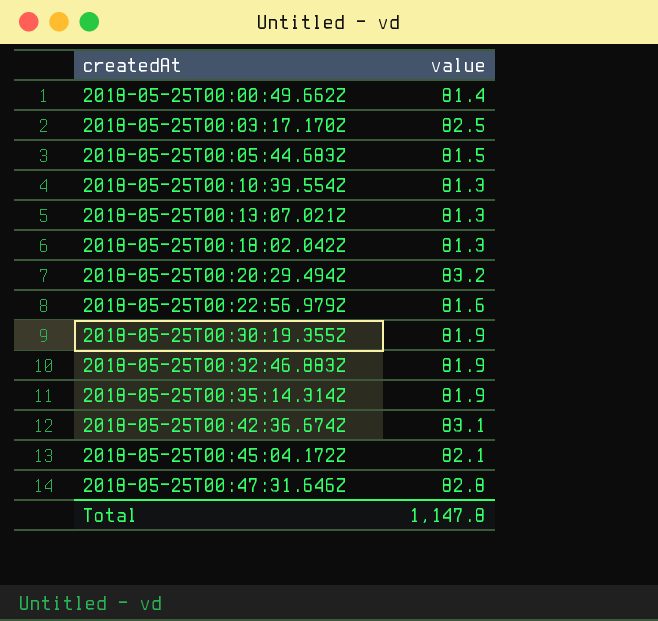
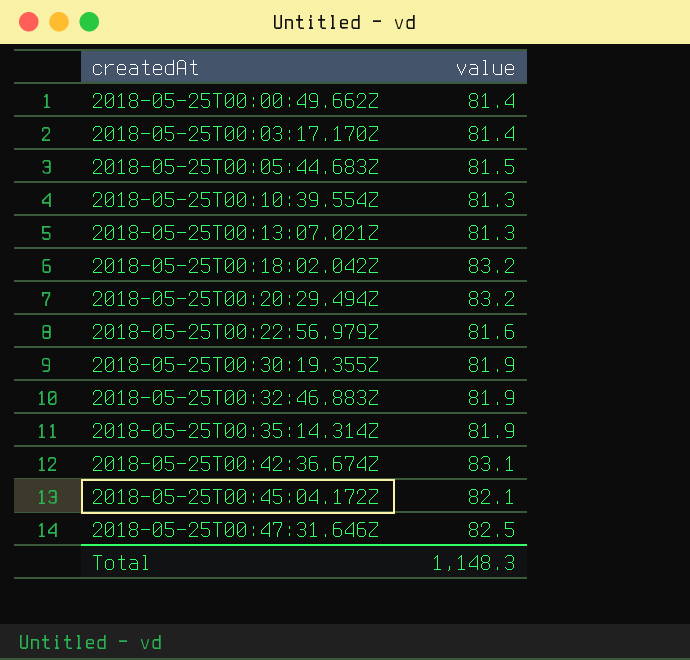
2018-05-25T00:03:17.170Z | value: 82.5 -> 81.4
2018-05-25T00:18:02.042Z | value: 81.3 -> 83.2
2018-05-25T00:47:31.646Z | value: 82.8 -> 82.5
Total | value: 1,147.8 -> 1,148.3

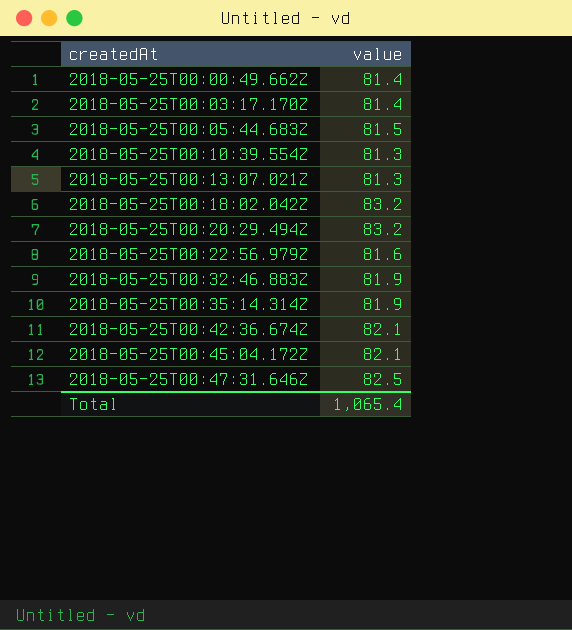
row 2018-05-25T00:30:19.355Z: 81.9 -> none
2018-05-25T00:42:36.674Z | value: 83.1 -> 82.1
Total | value: 1,148.3 -> 1,065.4

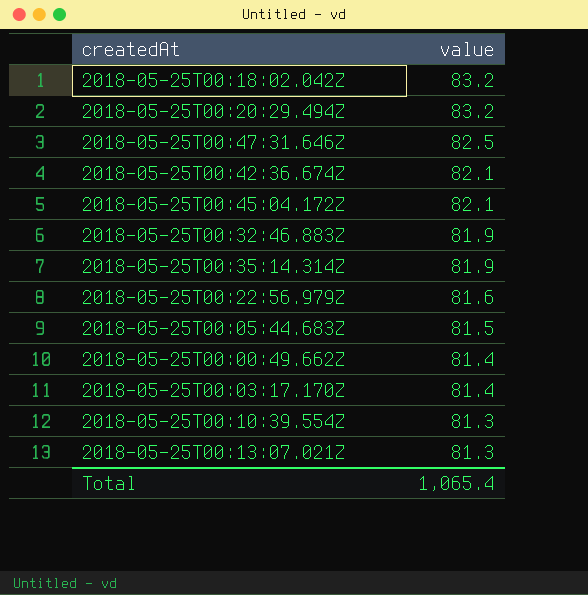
row order: createdAt ascending -> value descending

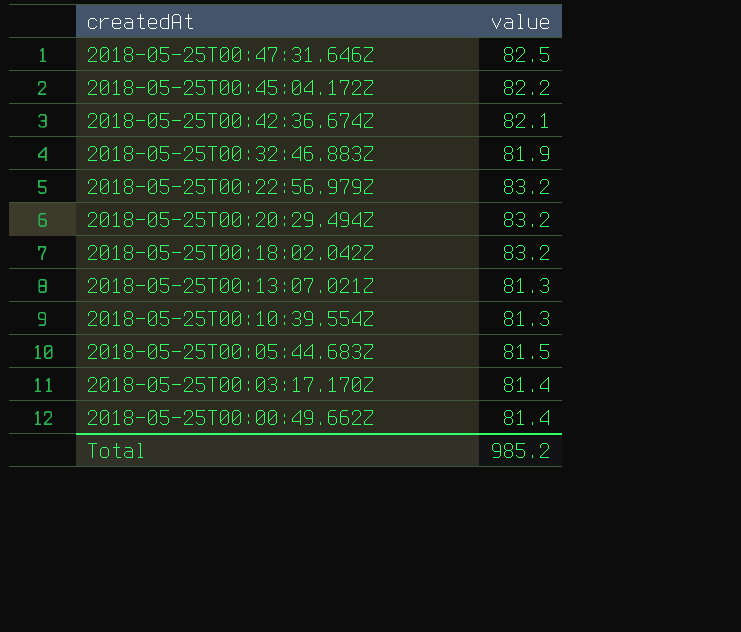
row order: value descending -> createdAt descending
row 2018-05-25T00:35:14.314Z: 81.9 -> none
2018-05-25T00:45:04.172Z | value: 82.1 -> 82.2
2018-05-25T00:22:56.979Z | value: 81.6 -> 83.2
Total | value: 1,065.4 -> 985.2

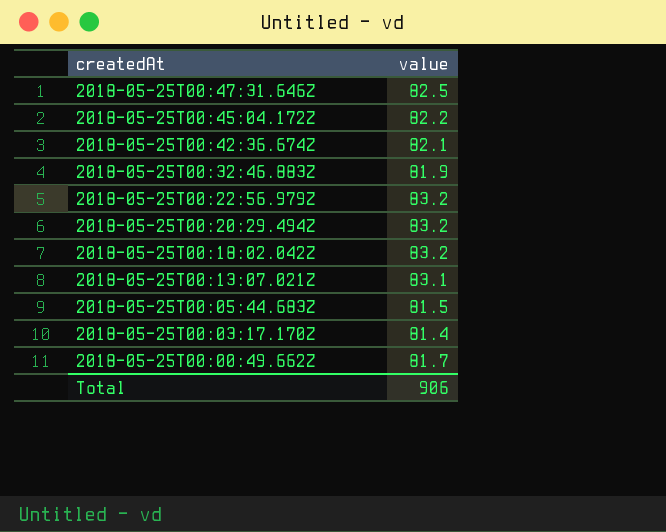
row 2018-05-25T00:10:39.554Z: 81.3 -> none
2018-05-25T00:13:07.021Z | value: 81.3 -> 83.1
2018-05-25T00:00:49.662Z | value: 81.4 -> 81.7
Total | value: 985.2 -> 906

